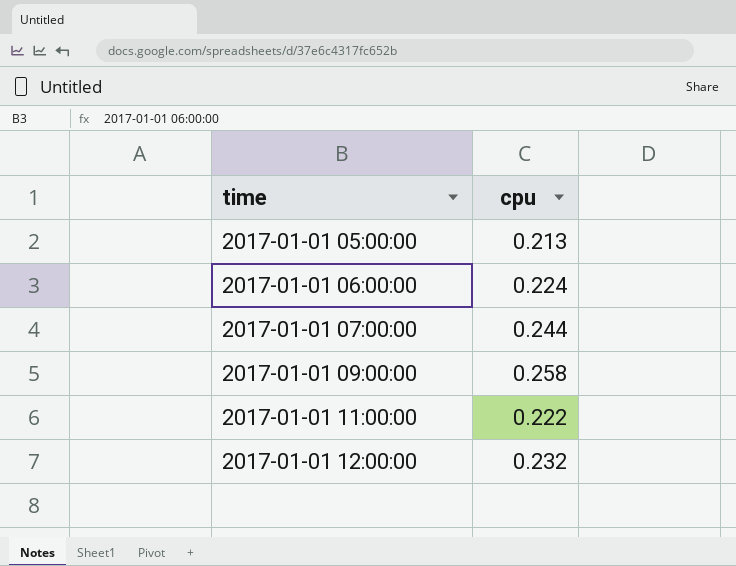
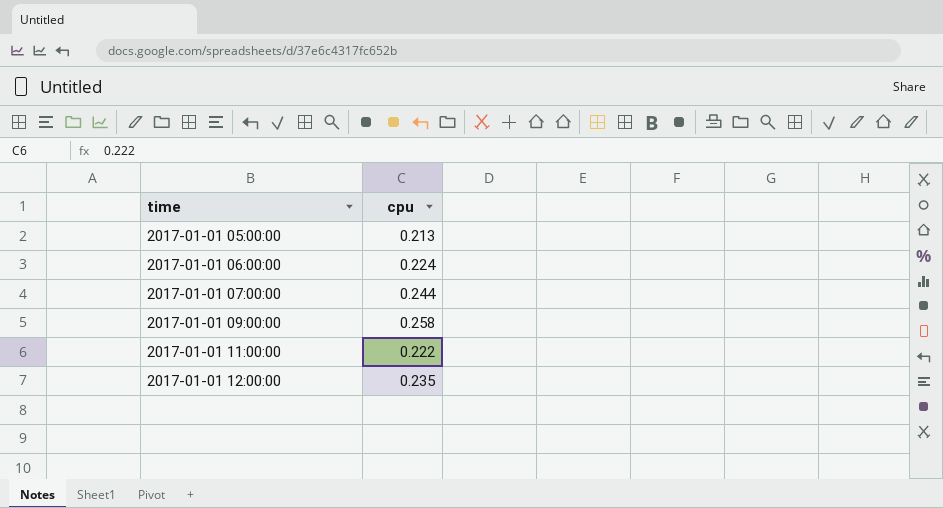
2017-01-01 12:00:00 | cpu: 0.232 -> 0.235

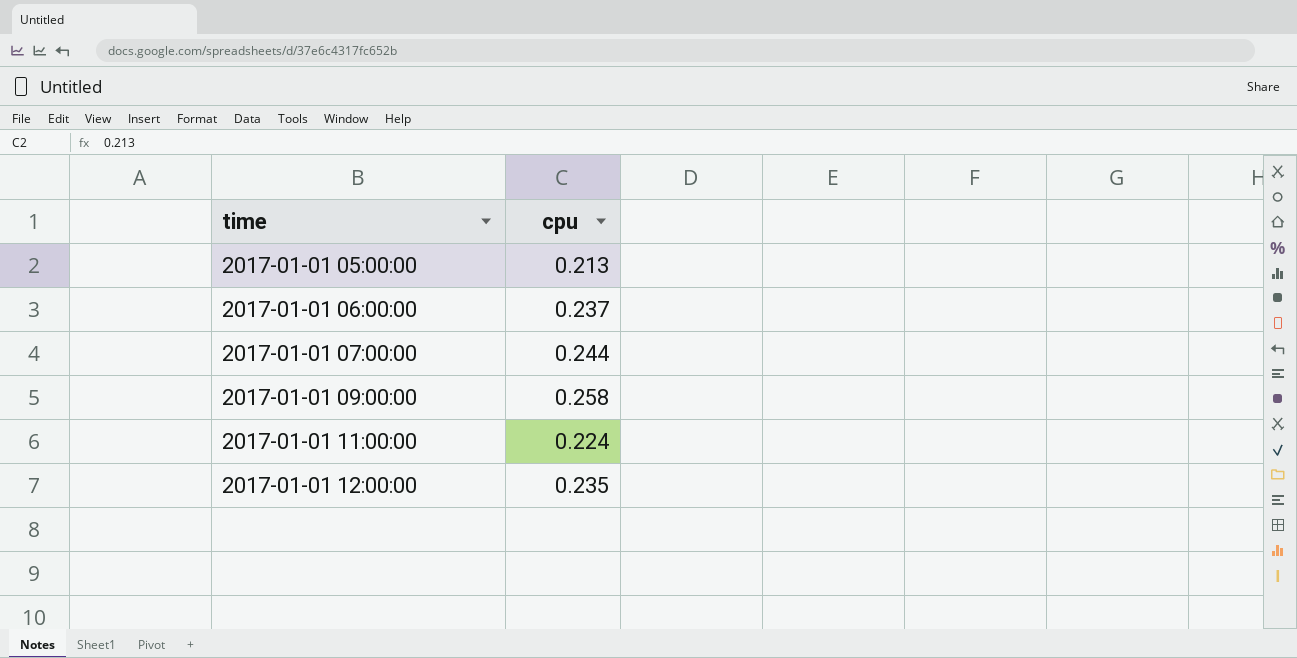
2017-01-01 06:00:00 | cpu: 0.224 -> 0.237
2017-01-01 11:00:00 | cpu: 0.222 -> 0.224

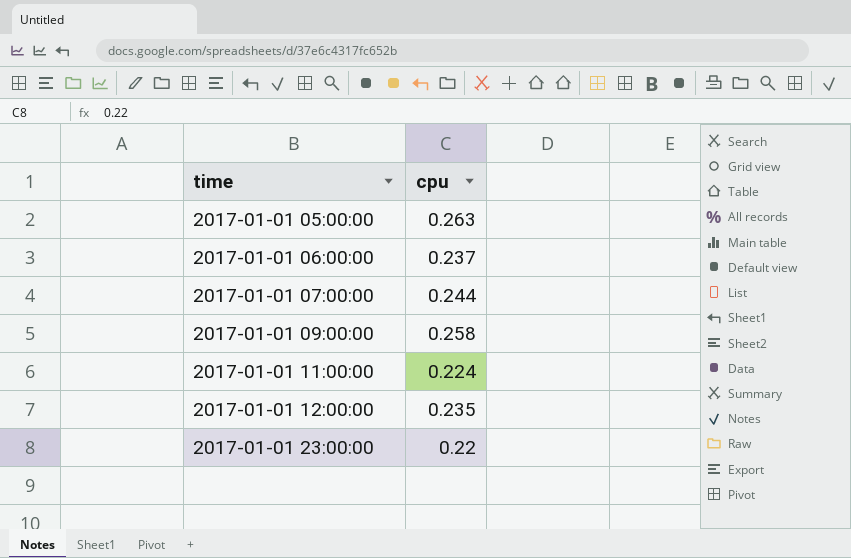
2017-01-01 05:00:00 | cpu: 0.213 -> 0.263
row 2017-01-01 23:00:00: none -> 0.22

